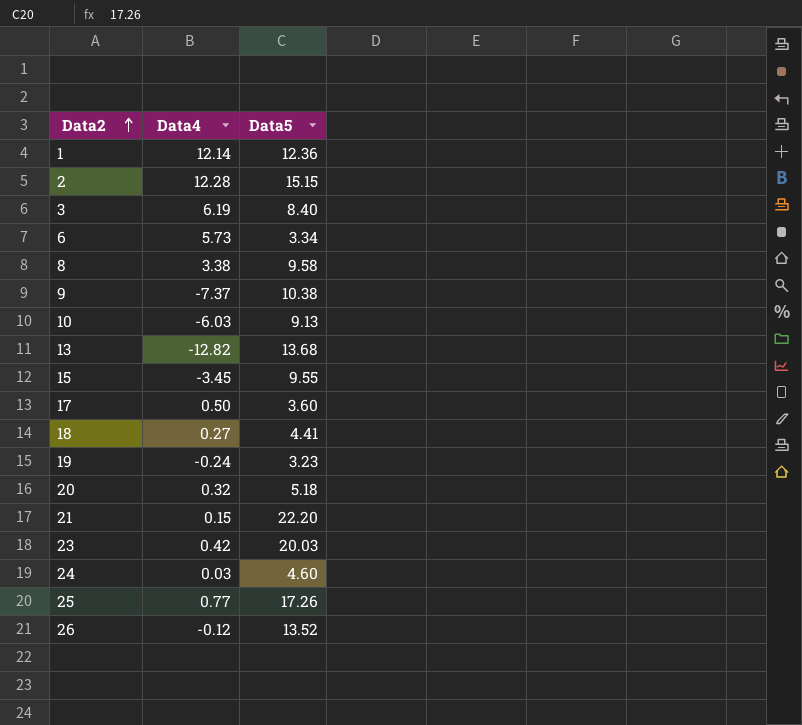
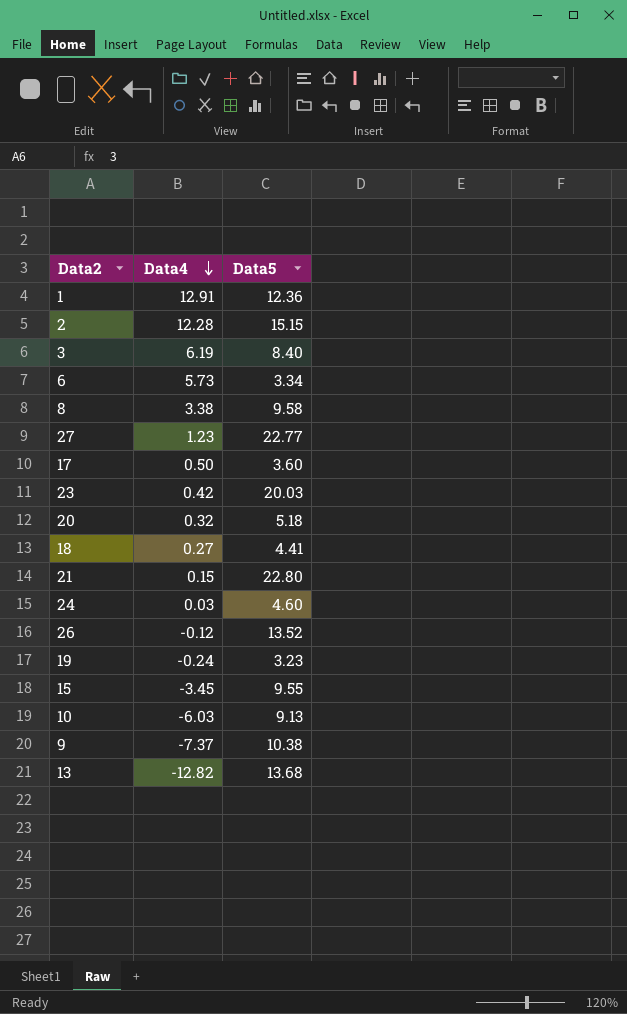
row order: Data2 ascending -> Data4 descending
row 25: 0.77 | 17.26 -> none
1 | Data4: 12.14 -> 12.91
row 27: none -> 1.23 | 22.77
21 | Data5: 22.20 -> 22.80

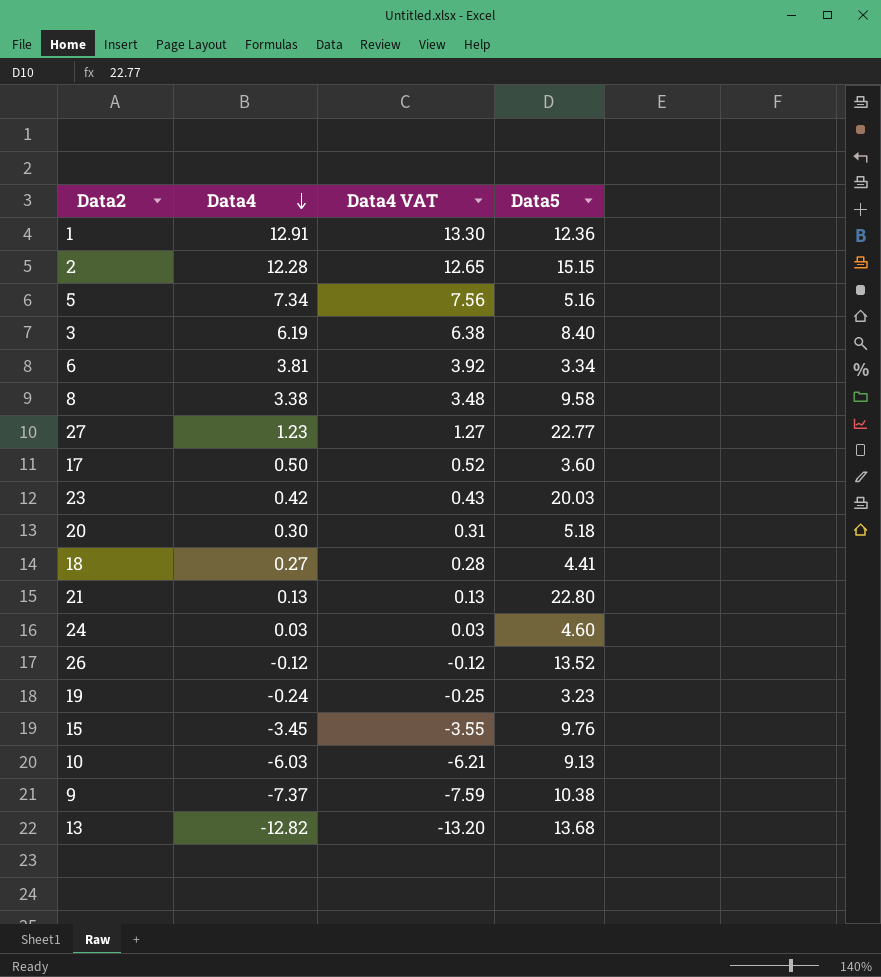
column Data4 VAT | formula: none -> [Data4] * 1.03
row 5: none -> 7.34 | 7.56 | 5.16
6 | Data4: 5.73 -> 3.81
20 | Data4: 0.32 -> 0.30
21 | Data4: 0.15 -> 0.13
15 | Data5: 9.55 -> 9.76

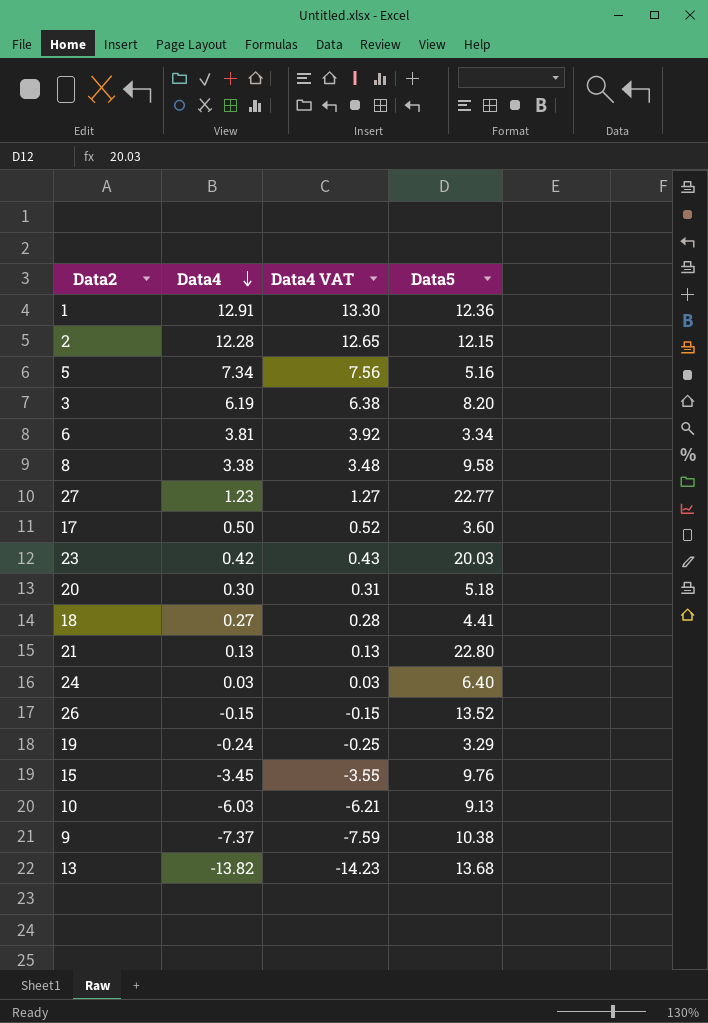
2 | Data5: 15.15 -> 12.15
3 | Data5: 8.40 -> 8.20
24 | Data5: 4.60 -> 6.40
26 | Data4: -0.12 -> -0.15
26 | Data4 VAT: -0.12 -> -0.15
19 | Data5: 3.23 -> 3.29
13 | Data4: -12.82 -> -13.82
13 | Data4 VAT: -13.20 -> -14.23

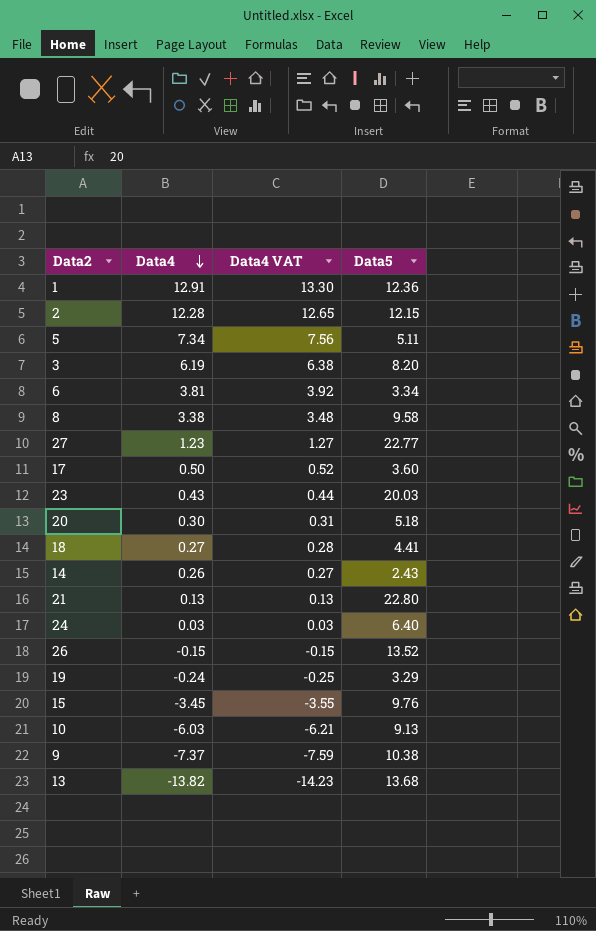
5 | Data5: 5.16 -> 5.11
23 | Data4: 0.42 -> 0.43
23 | Data4 VAT: 0.43 -> 0.44
row 14: none -> 0.26 | 0.27 | 2.43

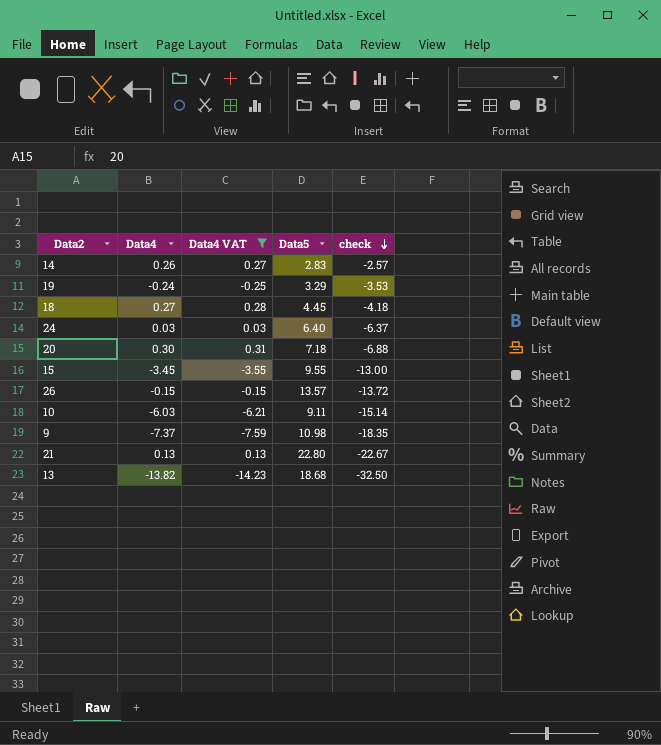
filter: none -> Data4 VAT <= 0.31
row order: Data4 descending -> check descending
column check | formula: none -> [Data4] - [Data5]
14 | Data5: 2.43 -> 2.83
18 | Data5: 4.41 -> 4.45
20 | Data5: 5.18 -> 7.18
15 | Data5: 9.76 -> 9.55
26 | Data5: 13.52 -> 13.57
10 | Data5: 9.13 -> 9.11
9 | Data5: 10.38 -> 10.98
13 | Data5: 13.68 -> 18.68

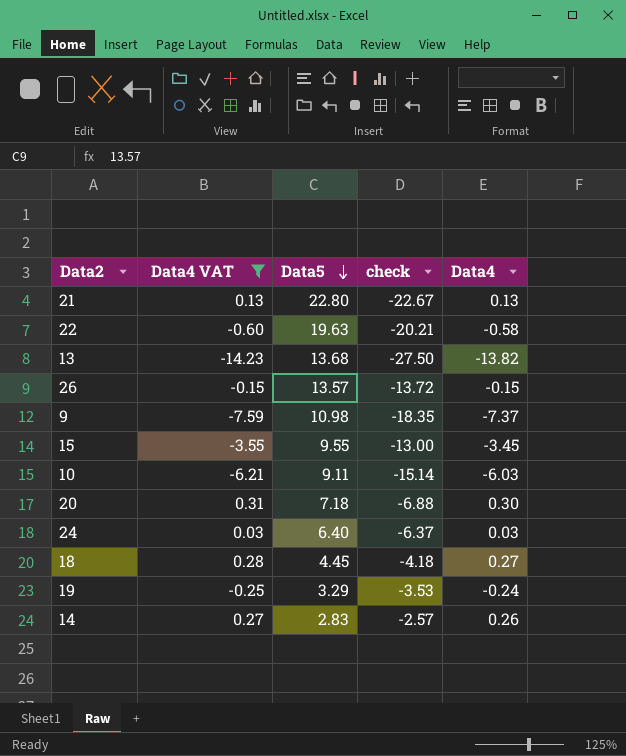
row order: check descending -> Data5 descending
column Data4 | position: 2 -> 5
row 22: none -> -0.60 | 19.63 | -20.21 | -0.58
13 | Data5: 18.68 -> 13.68
13 | check: -32.50 -> -27.50

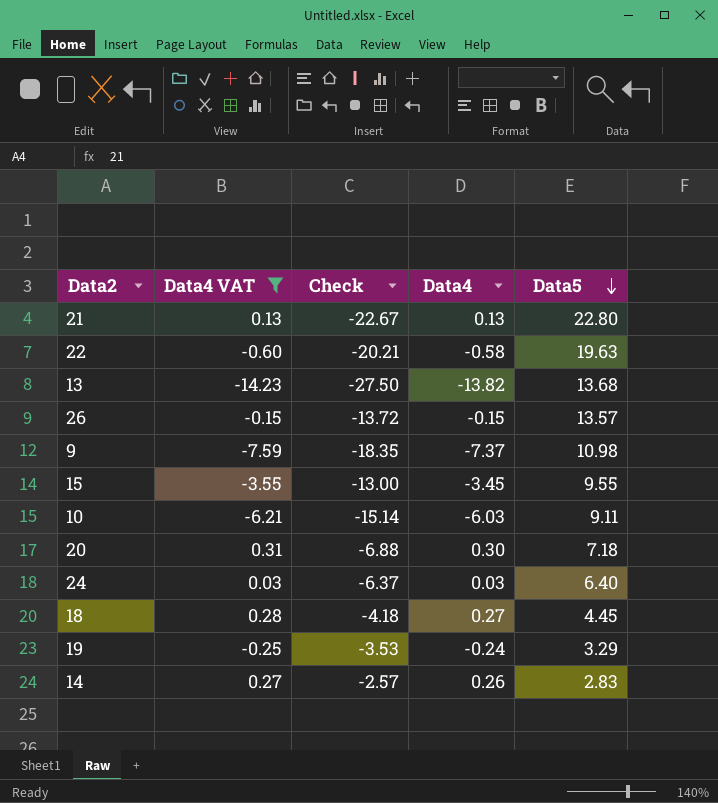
column name: check -> Check
column Data5 | position: 3 -> 5

